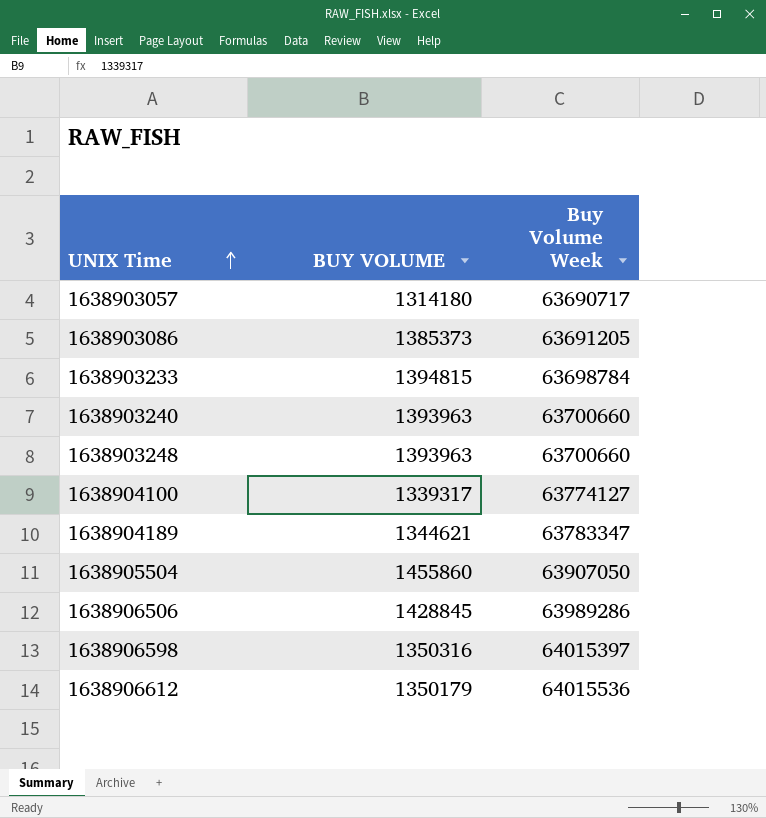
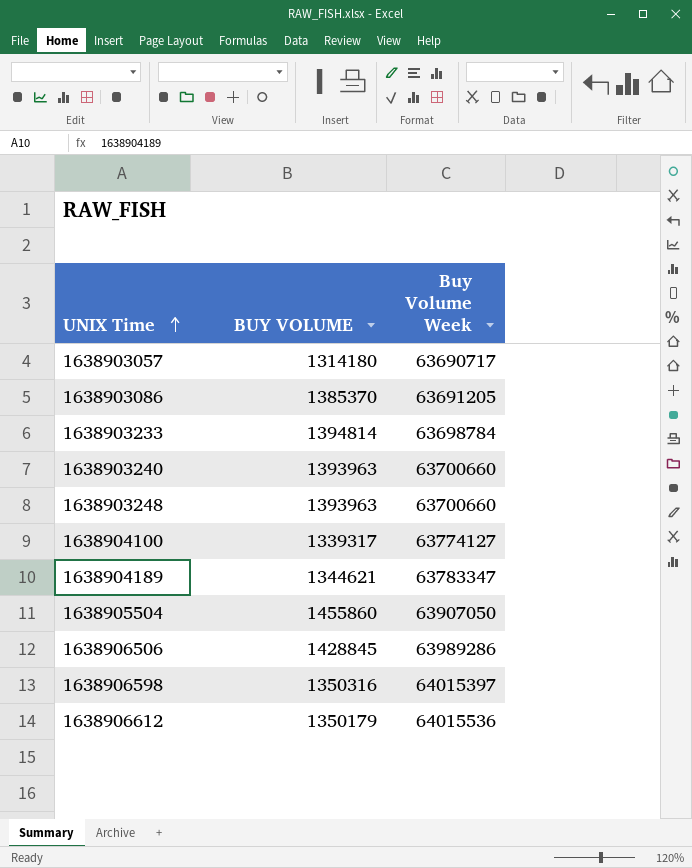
1638903086 | BUY VOLUME: 1385373 -> 1385370
1638903233 | BUY VOLUME: 1394815 -> 1394814

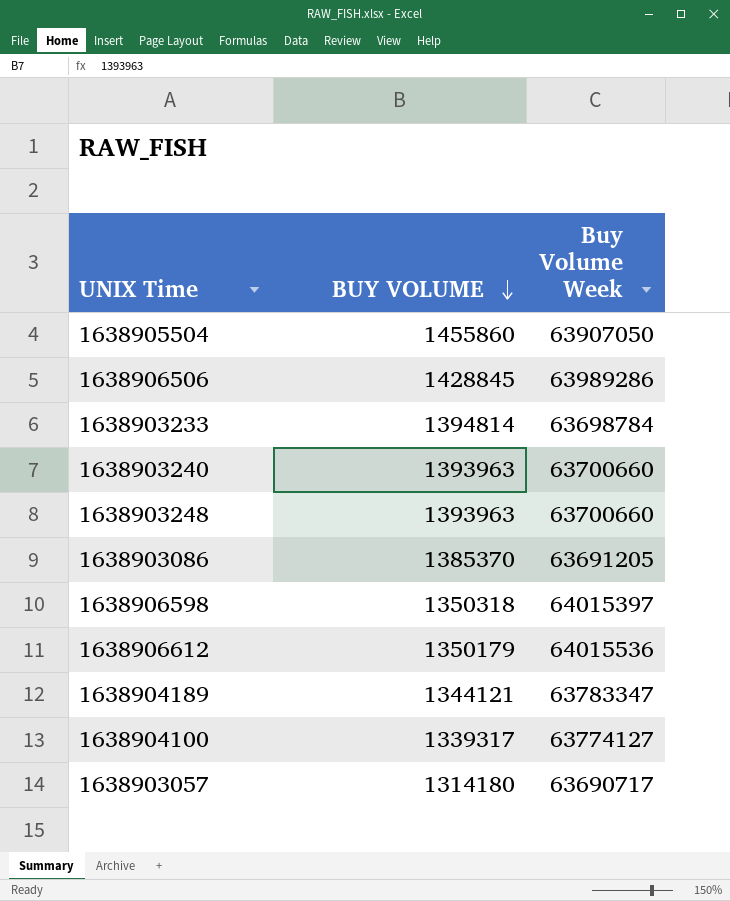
row order: UNIX Time ascending -> BUY VOLUME descending
1638906598 | BUY VOLUME: 1350316 -> 1350318
1638904189 | BUY VOLUME: 1344621 -> 1344121

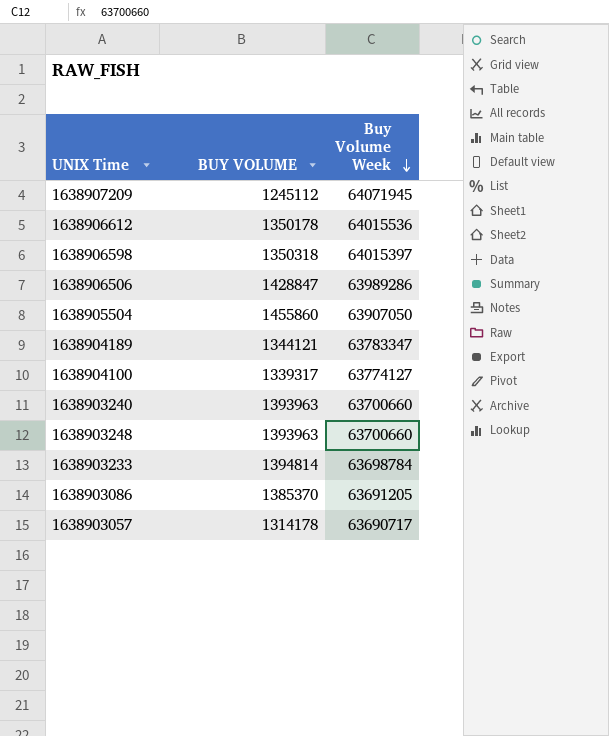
row order: BUY VOLUME descending -> Buy Volume Week descending
row 1638907209: none -> 1245112 | 64071945
1638906612 | BUY VOLUME: 1350179 -> 1350178
1638906506 | BUY VOLUME: 1428845 -> 1428847
1638903057 | BUY VOLUME: 1314180 -> 1314178

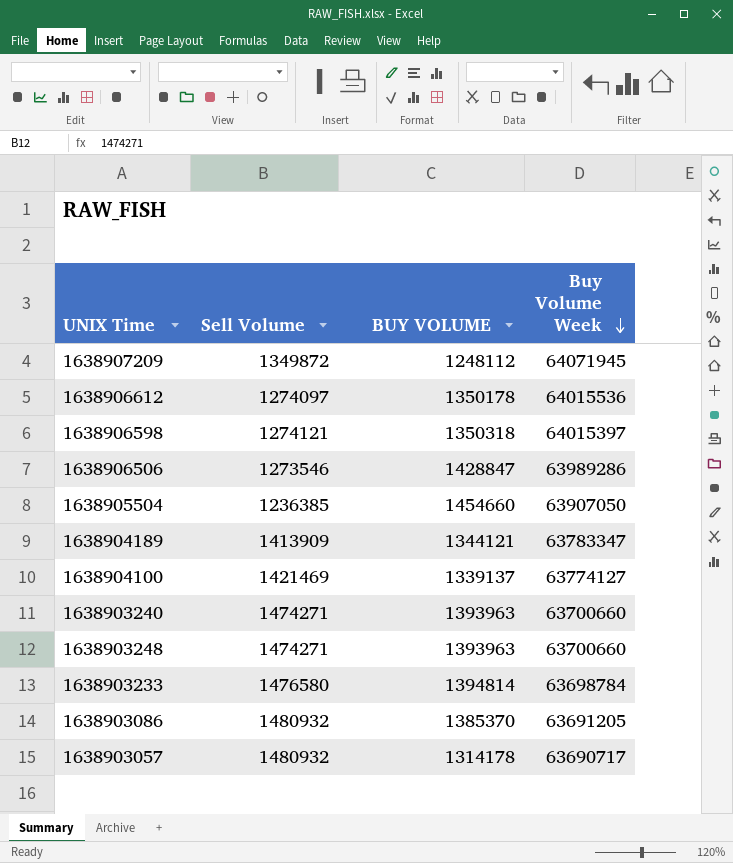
column Sell Volume | position: none -> 2
1638907209 | BUY VOLUME: 1245112 -> 1248112
1638905504 | BUY VOLUME: 1455860 -> 1454660
1638904100 | BUY VOLUME: 1339317 -> 1339137

